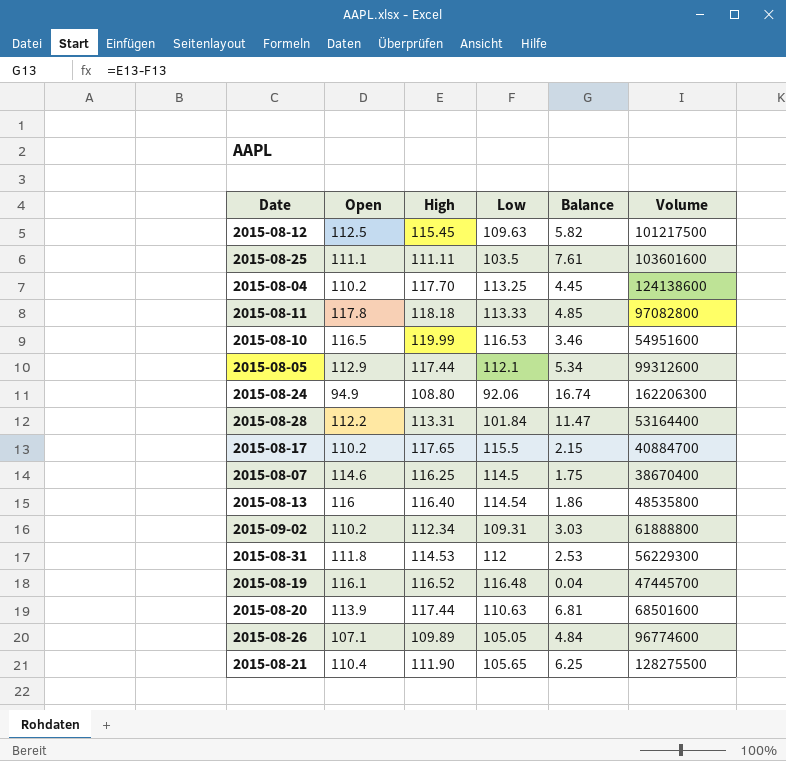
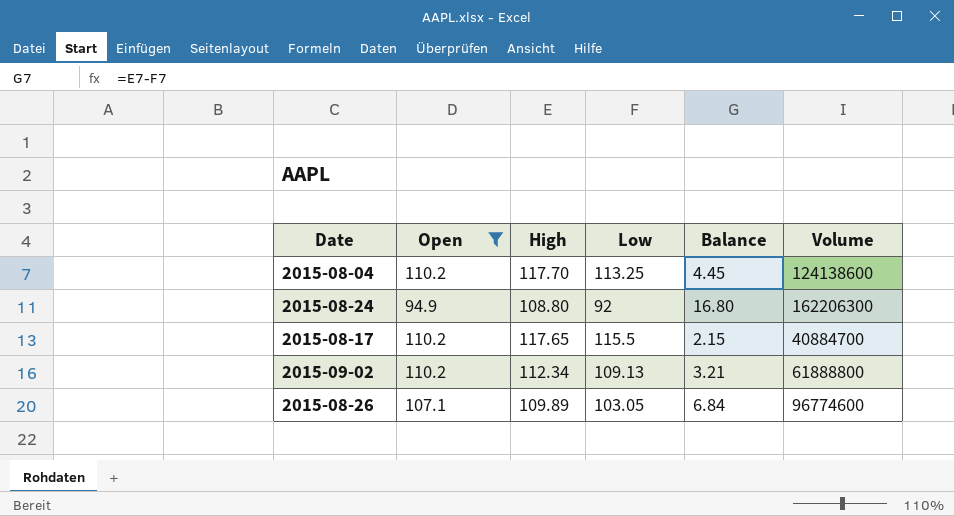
filter: none -> Open <= 110.2
2015-08-24 | Low: 92.06 -> 92
2015-08-24 | Balance: 16.74 -> 16.80
2015-09-02 | Low: 109.31 -> 109.13
2015-09-02 | Balance: 3.03 -> 3.21
2015-08-26 | Low: 105.05 -> 103.05
2015-08-26 | Balance: 4.84 -> 6.84

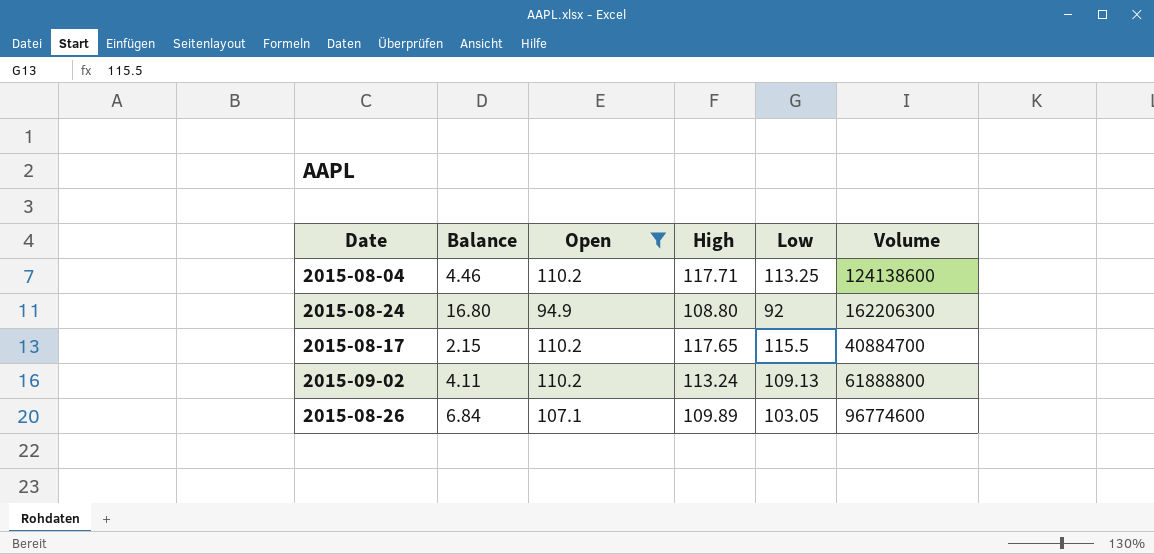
column Balance | position: 5 -> 2
2015-08-04 | Balance: 4.45 -> 4.46
2015-08-04 | High: 117.70 -> 117.71
2015-09-02 | Balance: 3.21 -> 4.11
2015-09-02 | High: 112.34 -> 113.24

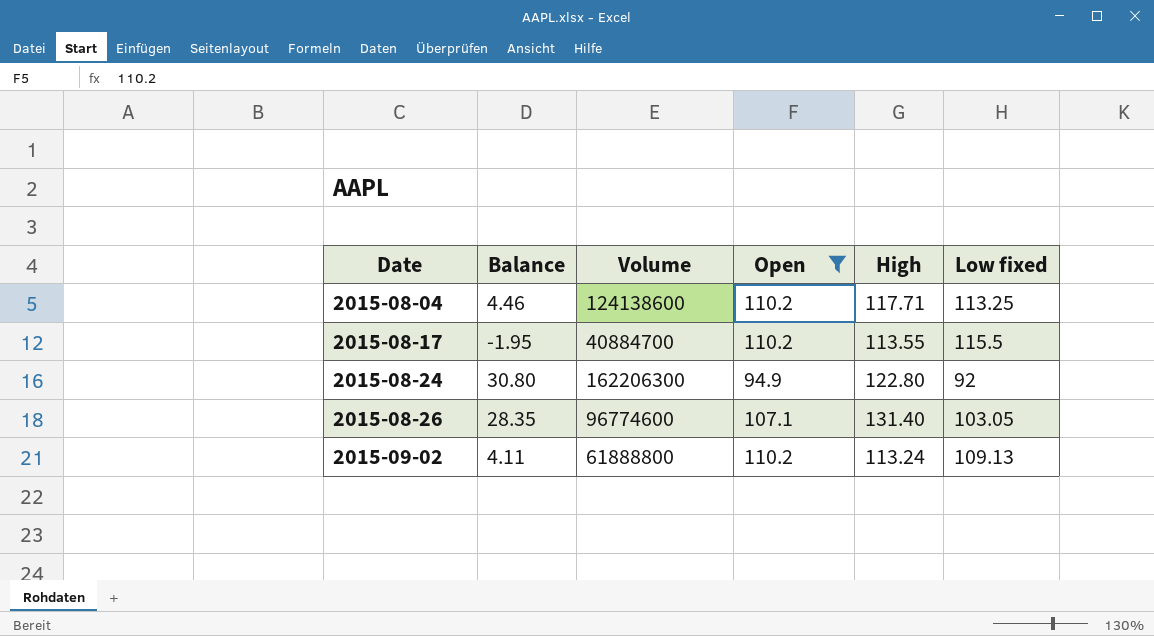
row order: none -> Date ascending
column Volume | position: 6 -> 3
column name: Low -> Low fixed
2015-08-17 | Balance: 2.15 -> -1.95
2015-08-17 | High: 117.65 -> 113.55
2015-08-24 | Balance: 16.80 -> 30.80
2015-08-24 | High: 108.80 -> 122.80
2015-08-26 | Balance: 6.84 -> 28.35
2015-08-26 | High: 109.89 -> 131.40

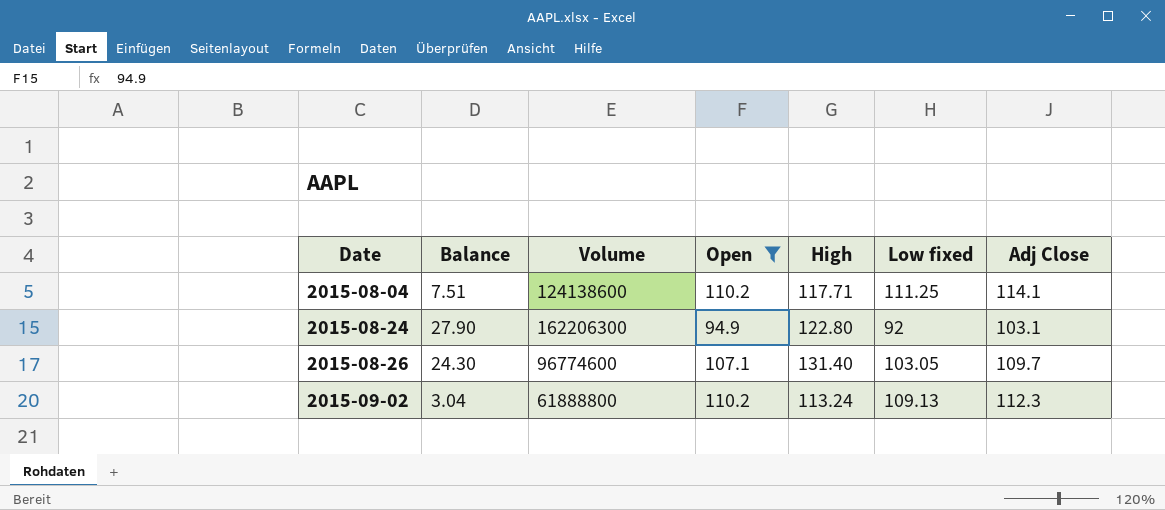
column Balance | formula: [High] - [Low fixed] -> [High] - [Open]
column Adj Close | position: none -> 7
row 2015-08-17: -1.95 | 40884700 | 110.2 | 113.55 | 115.5 -> none
2015-08-04 | Low fixed: 113.25 -> 111.25

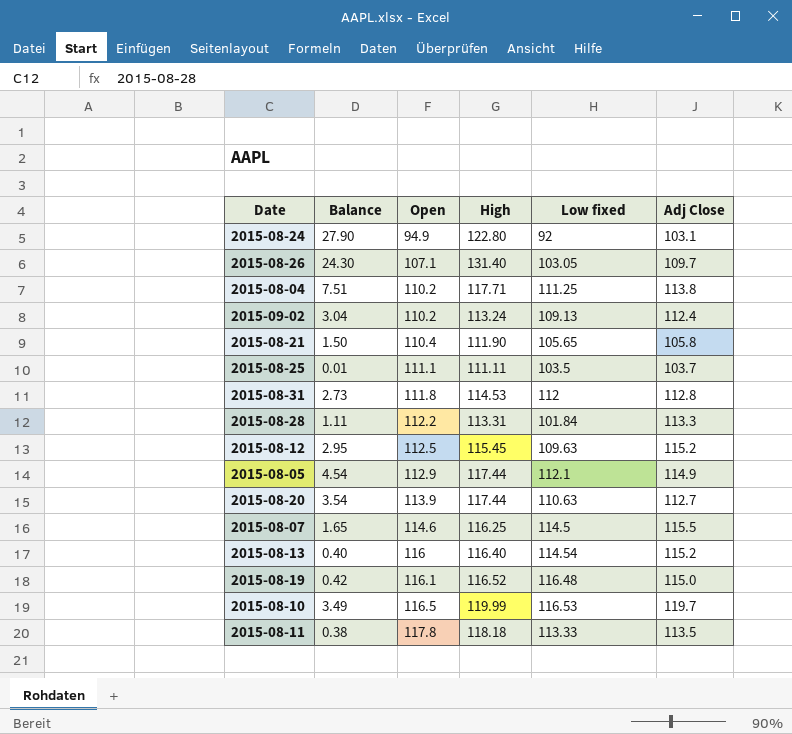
filter: Open <= 110.2 -> none
row order: Date ascending -> Open ascending
column Volume | position: 3 -> none
2015-08-04 | Adj Close: 114.1 -> 113.8
2015-09-02 | Adj Close: 112.3 -> 112.4

